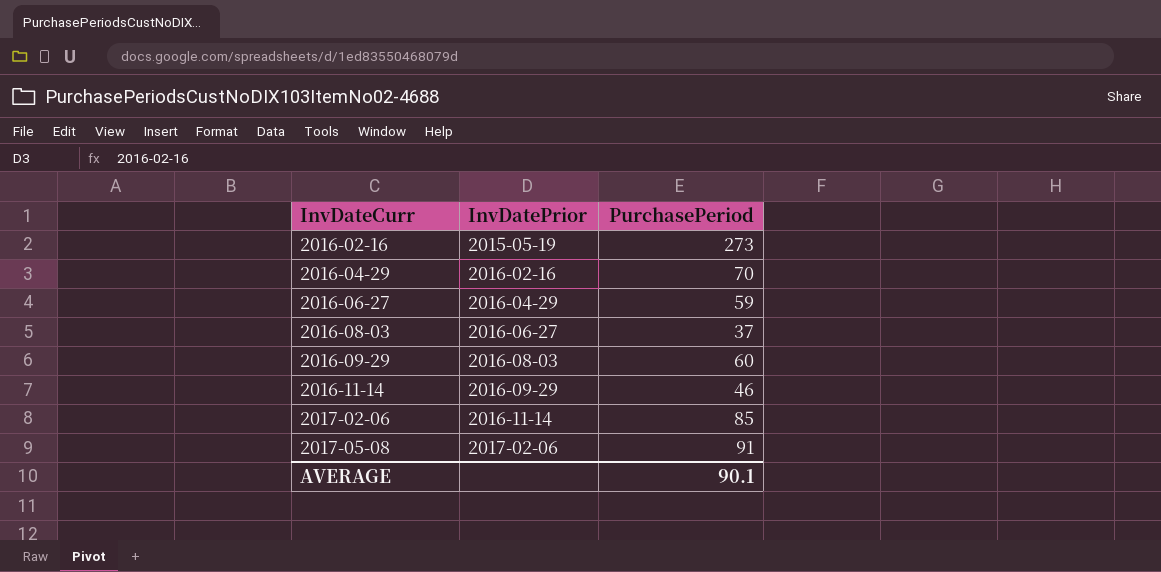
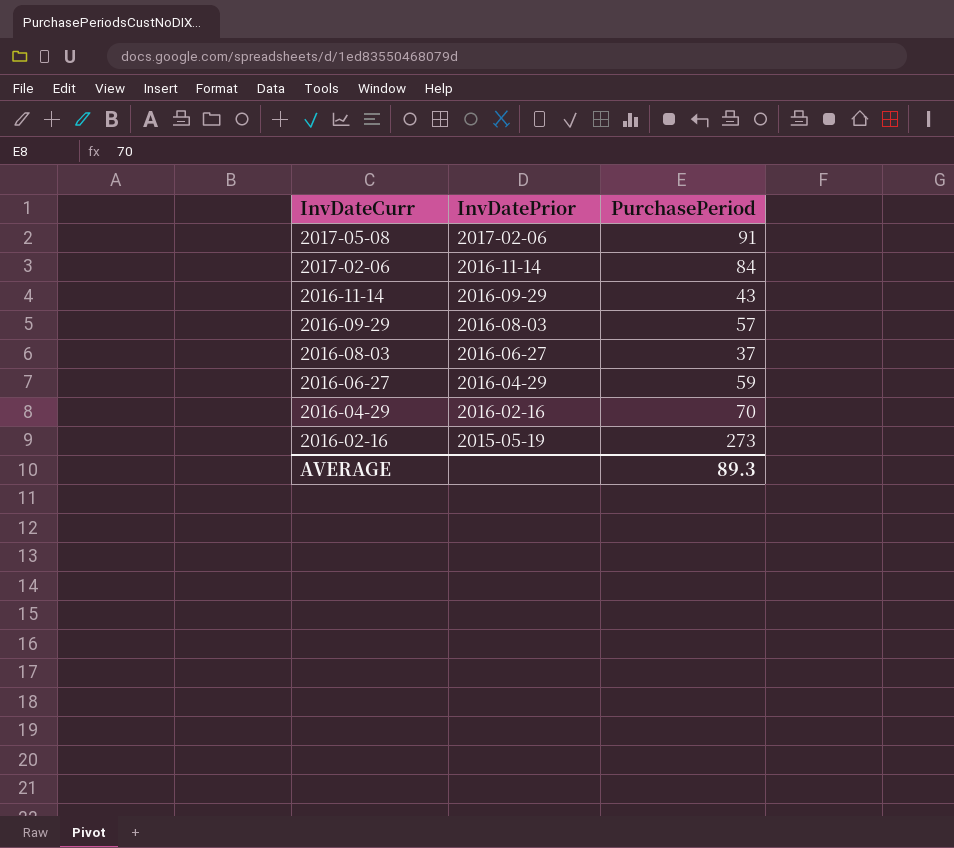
row order: InvDateCurr ascending -> InvDateCurr descending
2017-02-06 | PurchasePeriod: 85 -> 84
2016-11-14 | PurchasePeriod: 46 -> 43
2016-09-29 | PurchasePeriod: 60 -> 57
AVERAGE | PurchasePeriod: 90.1 -> 89.3

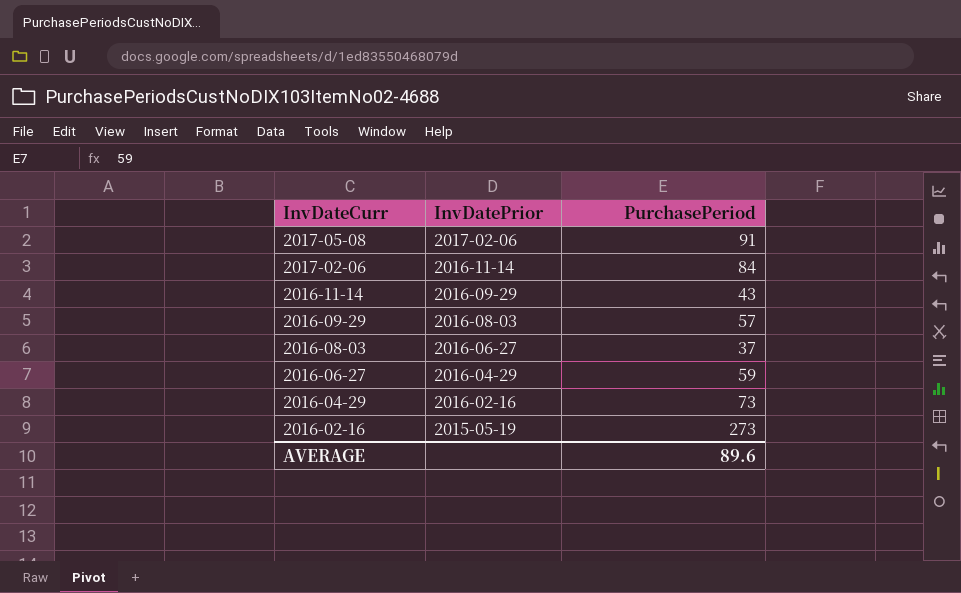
2016-04-29 | PurchasePeriod: 70 -> 73
AVERAGE | PurchasePeriod: 89.3 -> 89.6

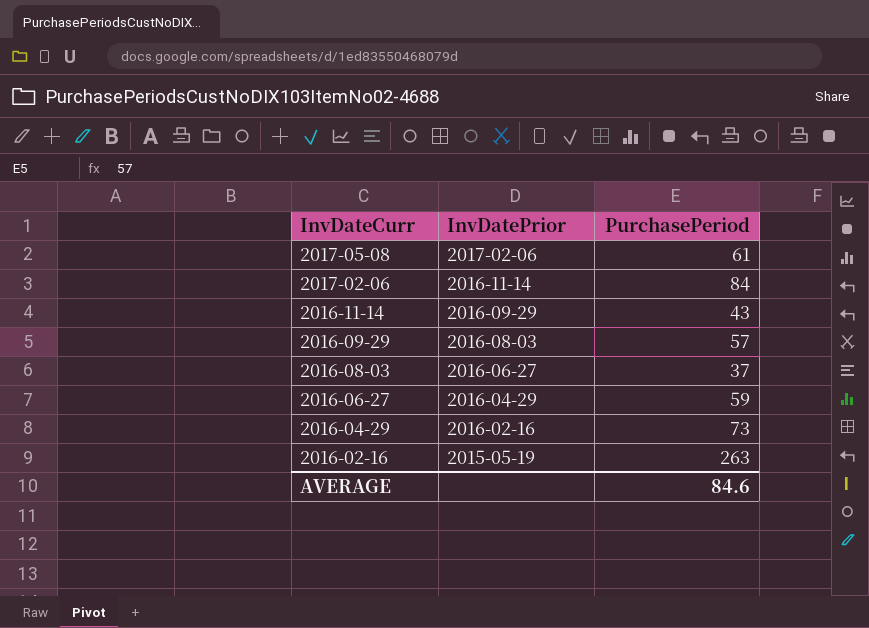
2017-05-08 | PurchasePeriod: 91 -> 61
2016-02-16 | PurchasePeriod: 273 -> 263
AVERAGE | PurchasePeriod: 89.6 -> 84.6

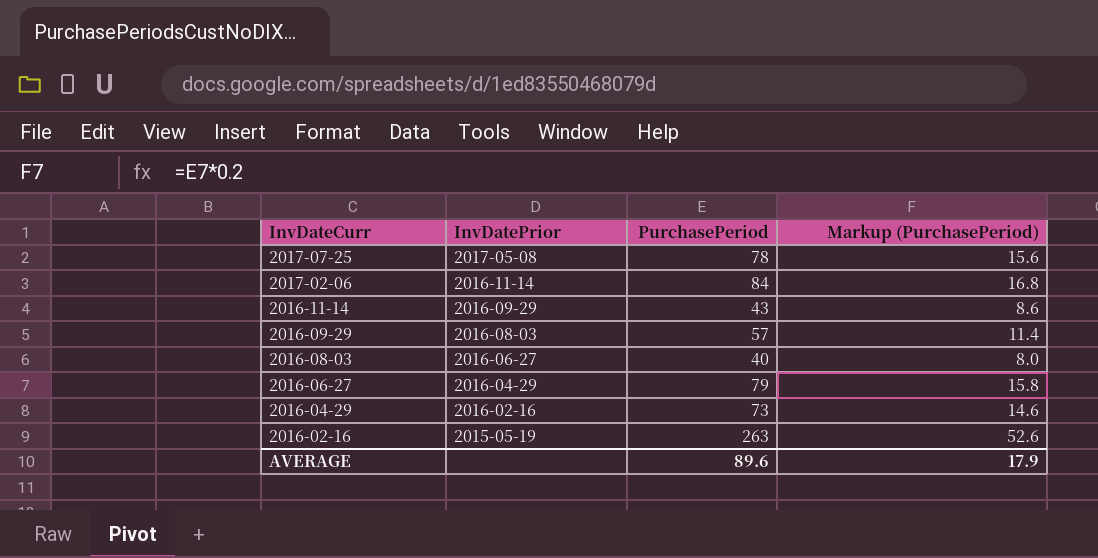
column Markup (PurchasePeriod) | formula: none -> [PurchasePeriod] * 0.2
row 2017-05-08: 2017-02-06 | 61 -> none
row 2017-07-25: none -> 2017-05-08 | 78 | 15.6
2016-08-03 | PurchasePeriod: 37 -> 40
2016-06-27 | PurchasePeriod: 59 -> 79
AVERAGE | PurchasePeriod: 84.6 -> 89.6

